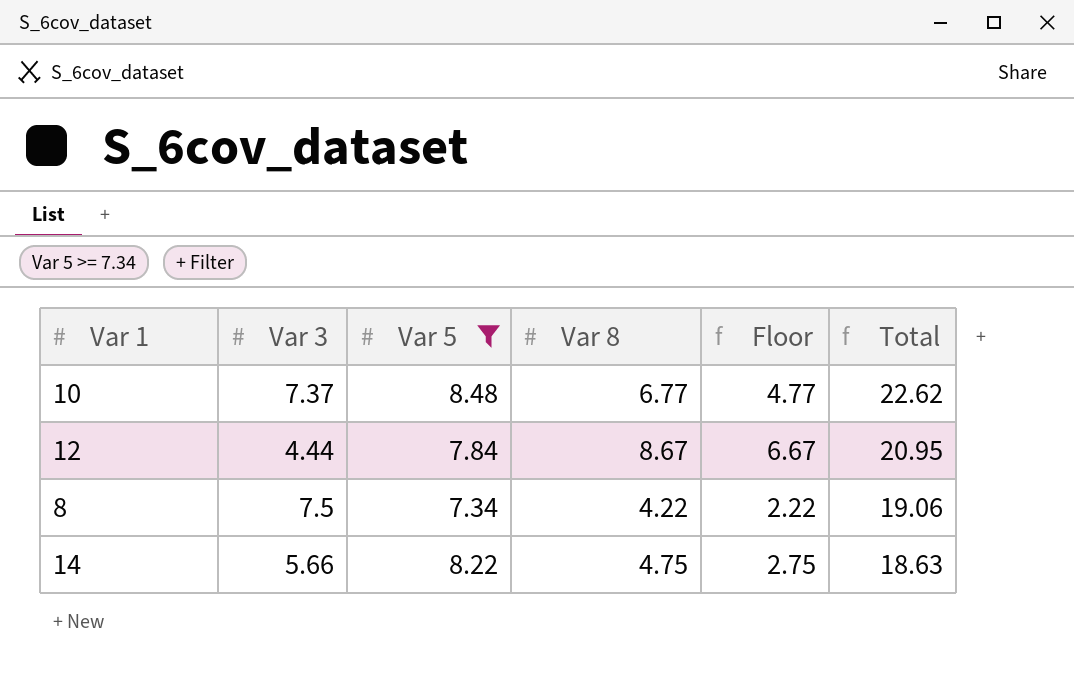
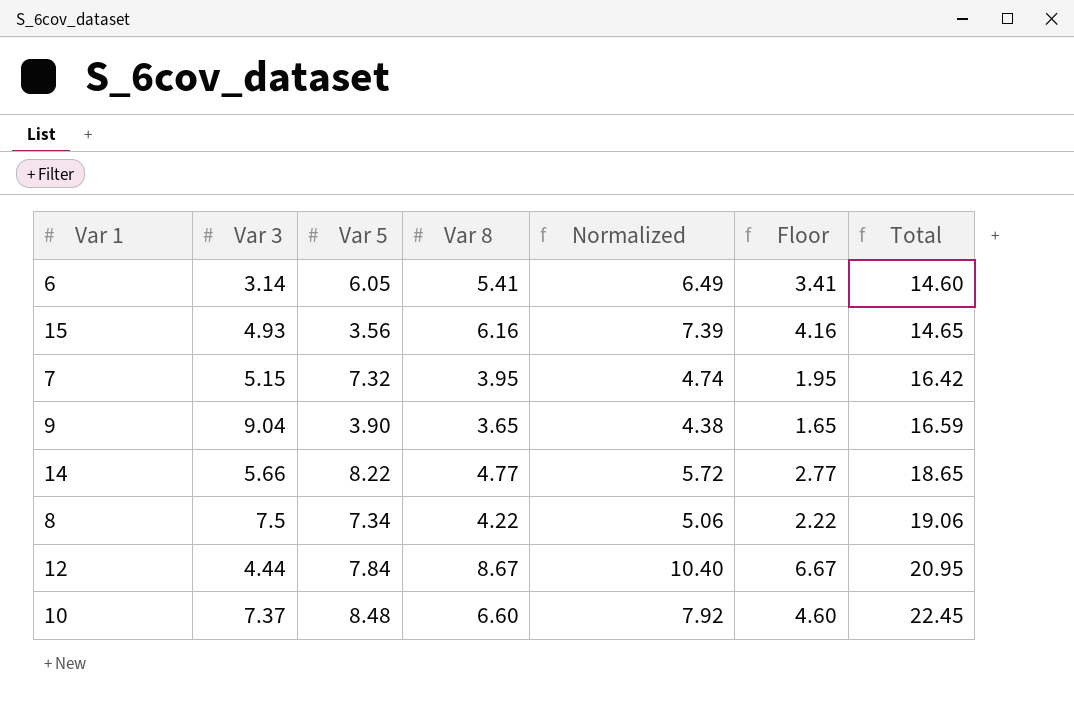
filter: Var 5 >= 7.34 -> none
row order: Total descending -> Total ascending
column Normalized | formula: none -> [Var 8] * 1.2
14 | Var 8: 4.75 -> 4.77
14 | Floor: 2.75 -> 2.77
14 | Total: 18.63 -> 18.65
10 | Var 8: 6.77 -> 6.60
10 | Floor: 4.77 -> 4.60
10 | Total: 22.62 -> 22.45

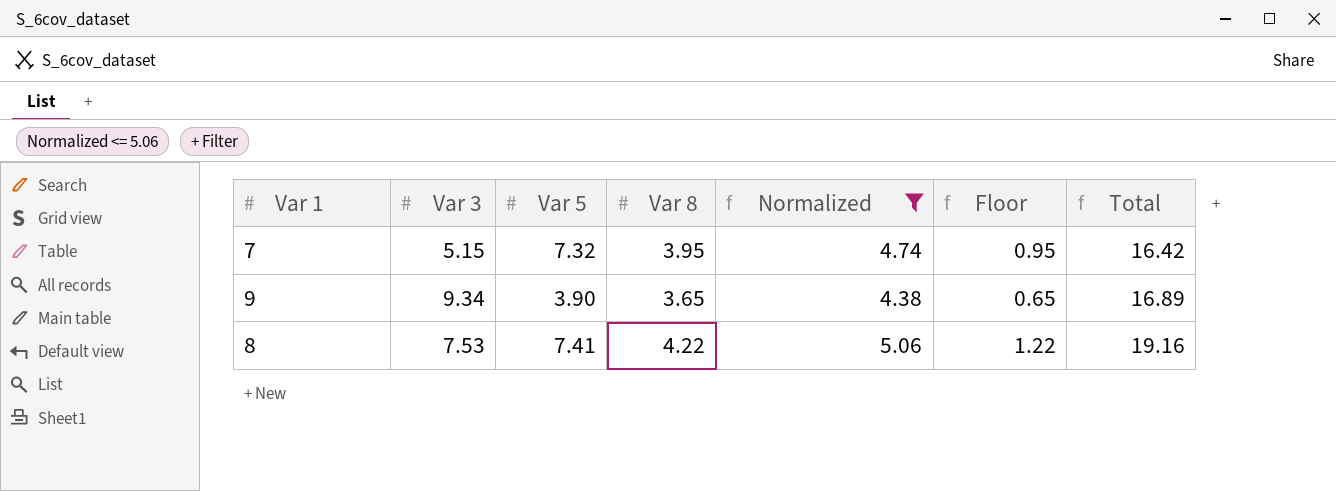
filter: none -> Normalized <= 5.06
column Floor | formula: [Var 8] - 2 -> [Var 8] - 3
9 | Var 3: 9.04 -> 9.34
9 | Total: 16.59 -> 16.89
8 | Var 3: 7.5 -> 7.53
8 | Var 5: 7.34 -> 7.41
8 | Total: 19.06 -> 19.16

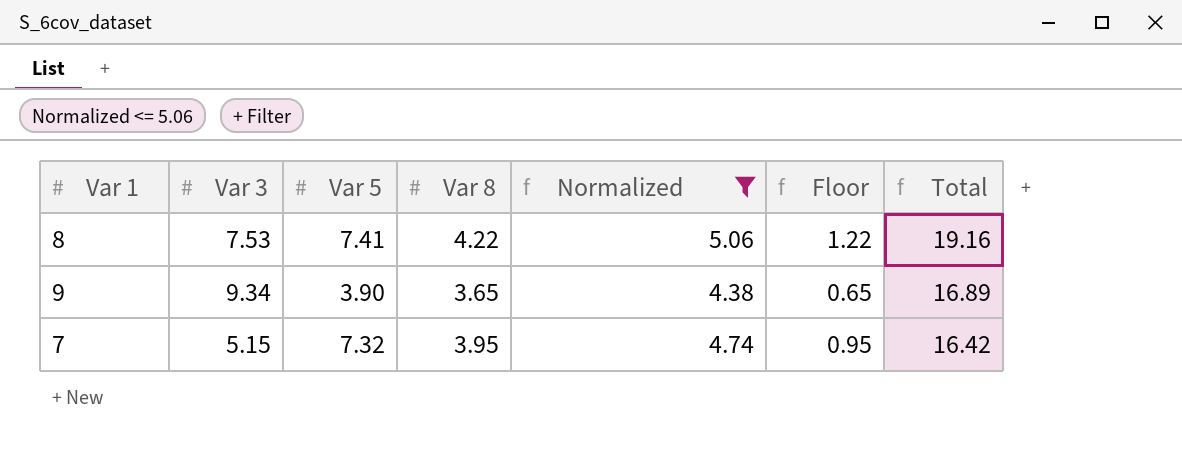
row order: Total ascending -> Total descending

